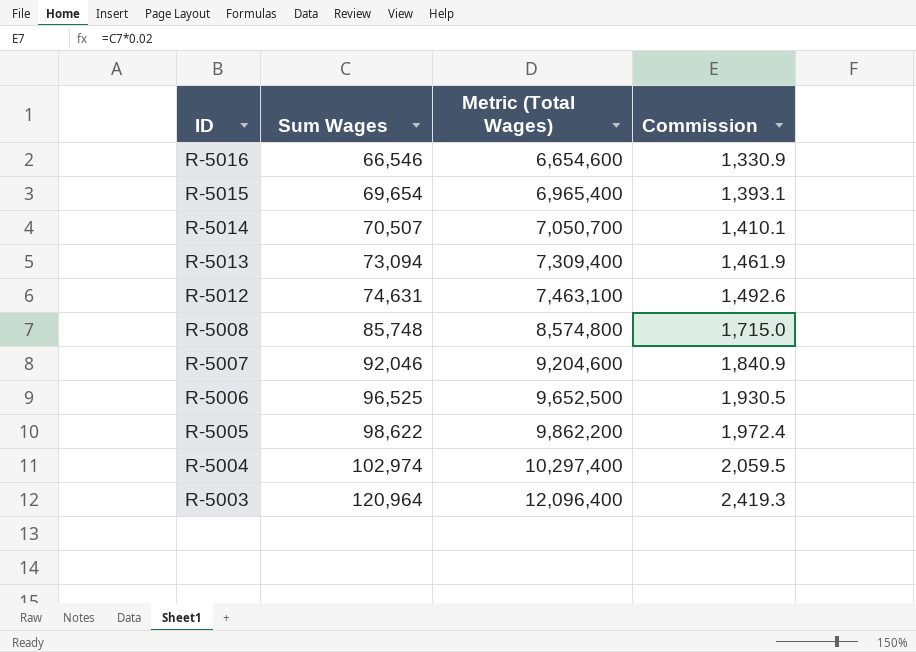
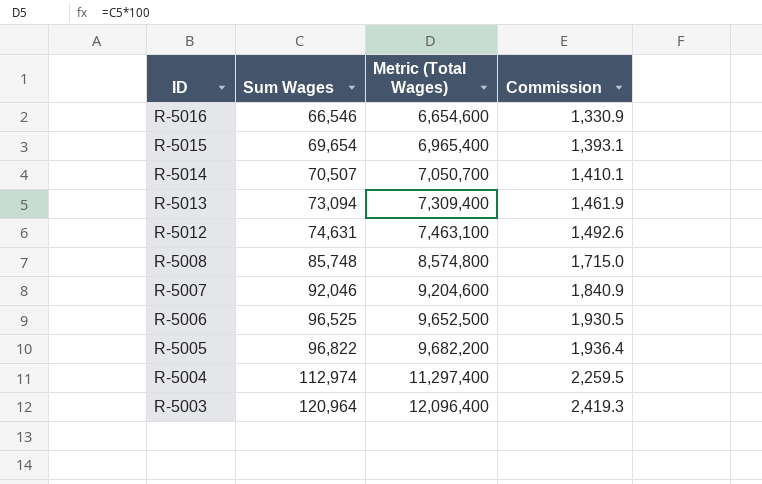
R-5005 | Sum Wages: 98,622 -> 96,822
R-5005 | Metric (Total Wages): 9,862,200 -> 9,682,200
R-5005 | Commission: 1,972.4 -> 1,936.4
R-5004 | Sum Wages: 102,974 -> 112,974
R-5004 | Metric (Total Wages): 10,297,400 -> 11,297,400
R-5004 | Commission: 2,059.5 -> 2,259.5

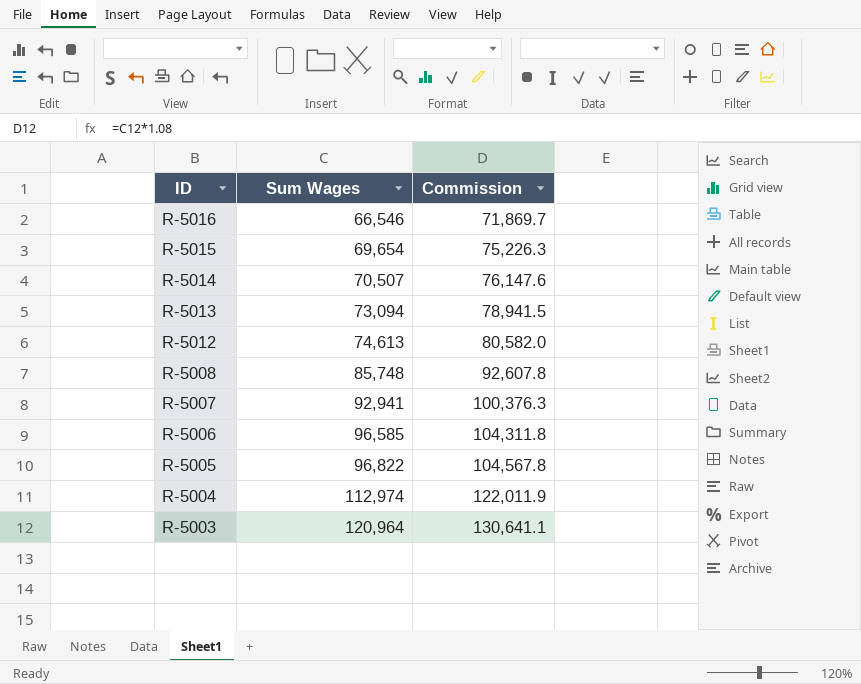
column Metric (Total Wages) | formula: [Sum Wages] * 100 -> none
column Commission | formula: [Sum Wages] * 0.02 -> [Sum Wages] * 1.08
R-5012 | Sum Wages: 74,631 -> 74,613
R-5007 | Sum Wages: 92,046 -> 92,941
R-5006 | Sum Wages: 96,525 -> 96,585

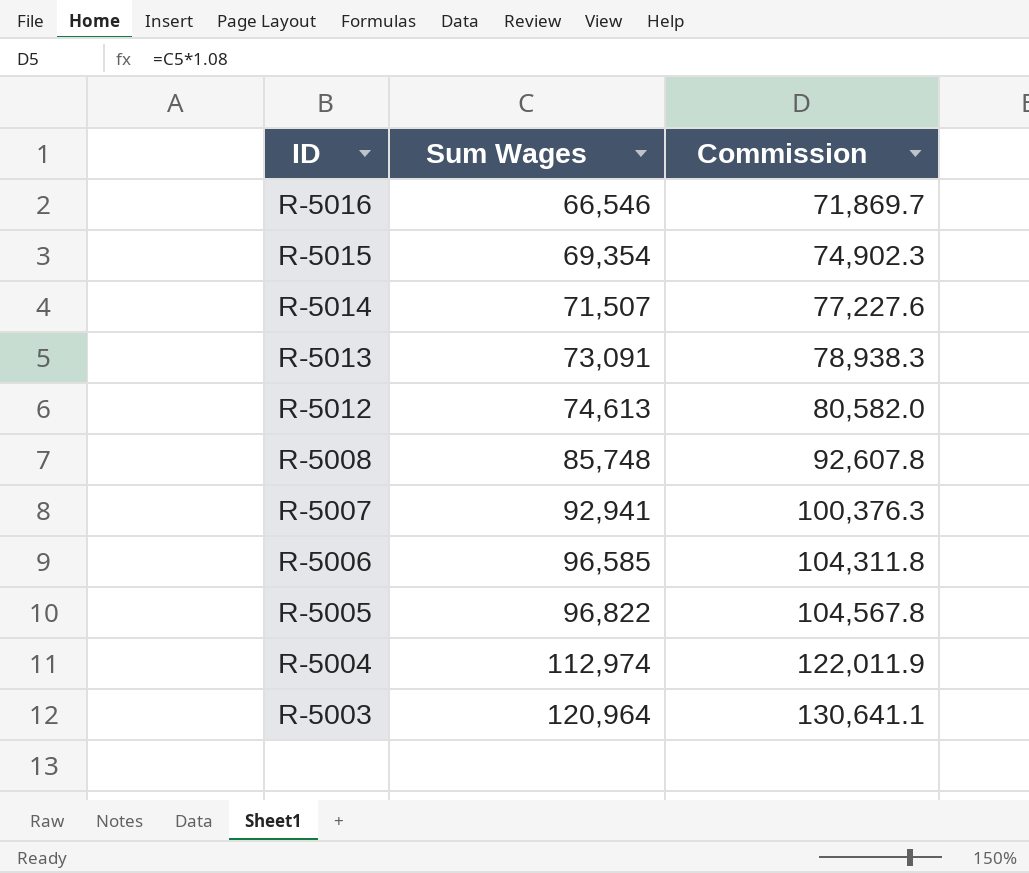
R-5015 | Sum Wages: 69,654 -> 69,354
R-5015 | Commission: 75,226.3 -> 74,902.3
R-5014 | Sum Wages: 70,507 -> 71,507
R-5014 | Commission: 76,147.6 -> 77,227.6
R-5013 | Sum Wages: 73,094 -> 73,091
R-5013 | Commission: 78,941.5 -> 78,938.3

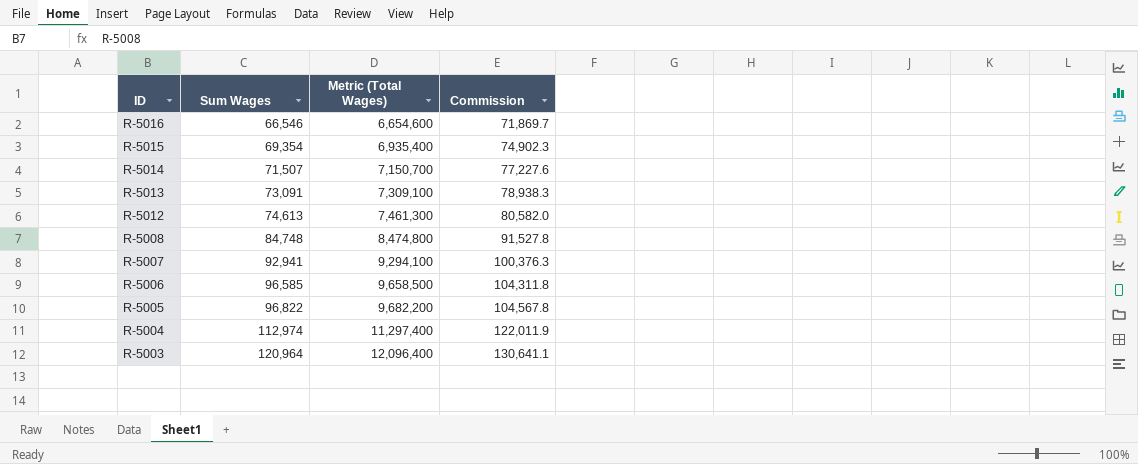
column Metric (Total Wages) | formula: none -> [Sum Wages] * 100
R-5008 | Sum Wages: 85,748 -> 84,748
R-5008 | Commission: 92,607.8 -> 91,527.8

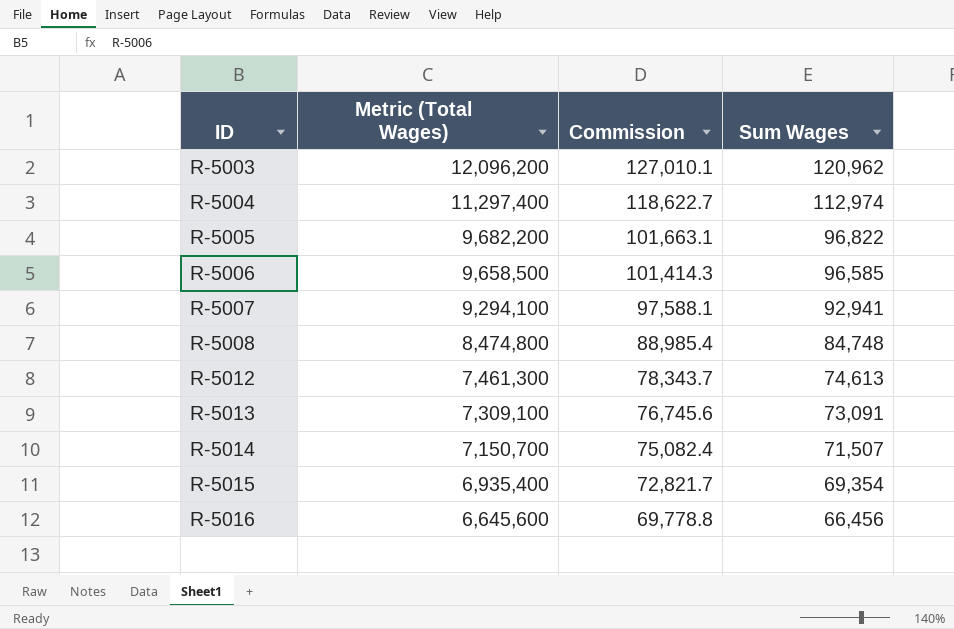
row order: ID descending -> ID ascending
column Commission | formula: [Sum Wages] * 1.08 -> [Sum Wages] * 1.05
column Sum Wages | position: 2 -> 4
R-5003 | Metric (Total Wages): 12,096,400 -> 12,096,200
R-5003 | Sum Wages: 120,964 -> 120,962
R-5016 | Metric (Total Wages): 6,654,600 -> 6,645,600
R-5016 | Sum Wages: 66,546 -> 66,456

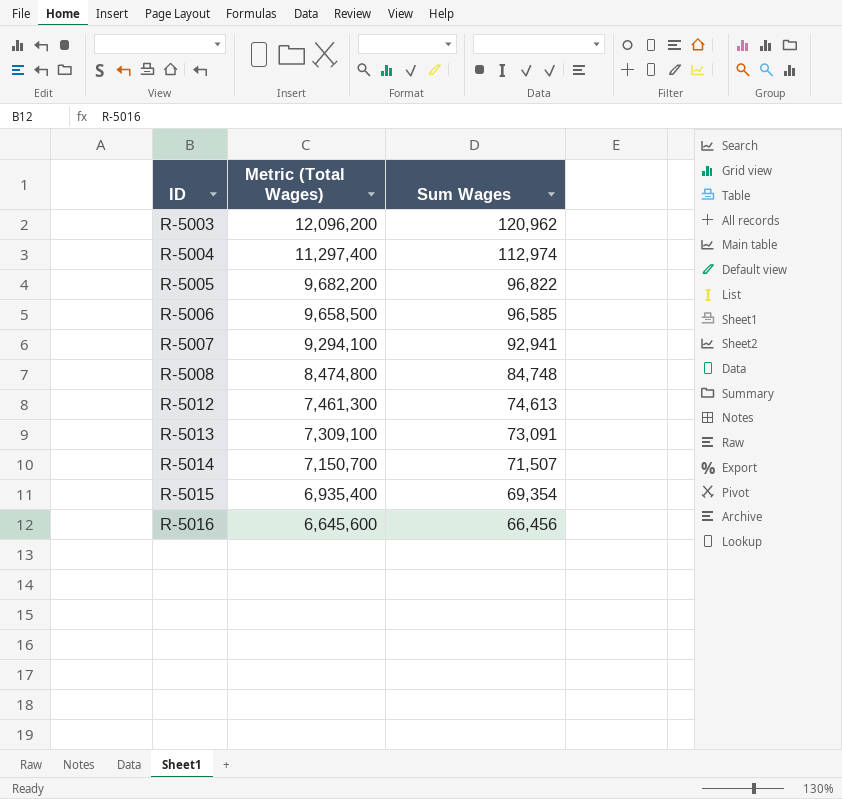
column Commission | formula: [Sum Wages] * 1.05 -> none

